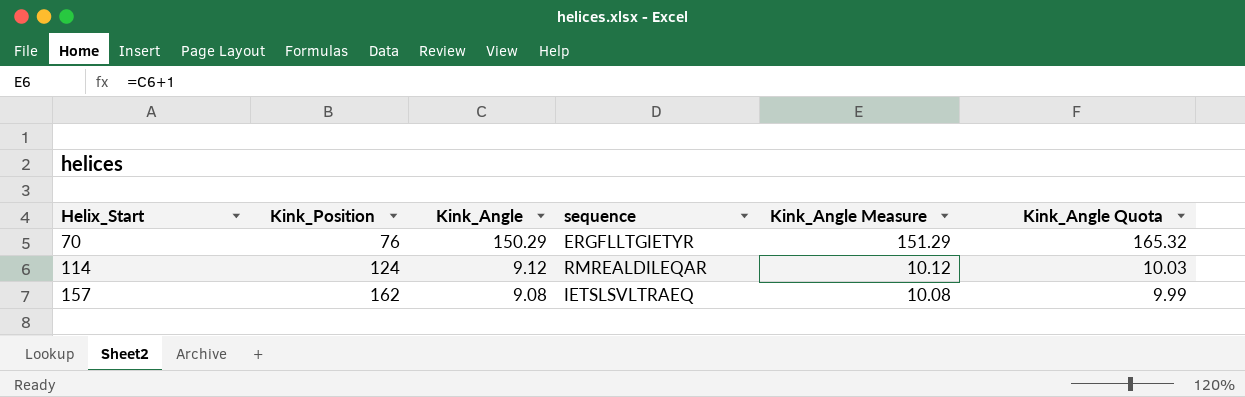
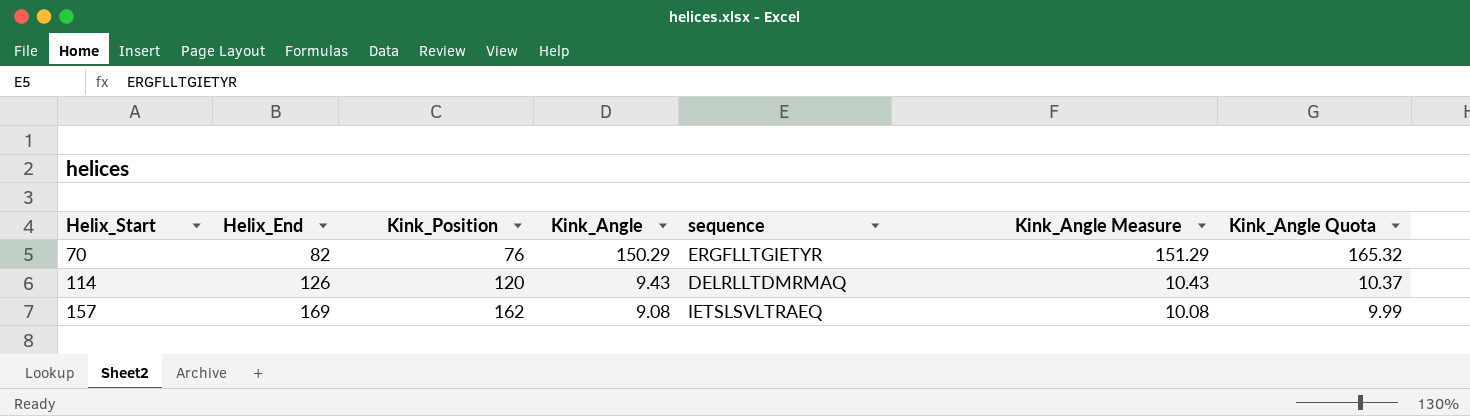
column Helix_End | position: none -> 2
114 | Kink_Position: 124 -> 120
114 | Kink_Angle: 9.12 -> 9.43
114 | sequence: RMREALDILEQAR -> DELRLLTDMRMAQ
114 | Kink_Angle Measure: 10.12 -> 10.43
114 | Kink_Angle Quota: 10.03 -> 10.37

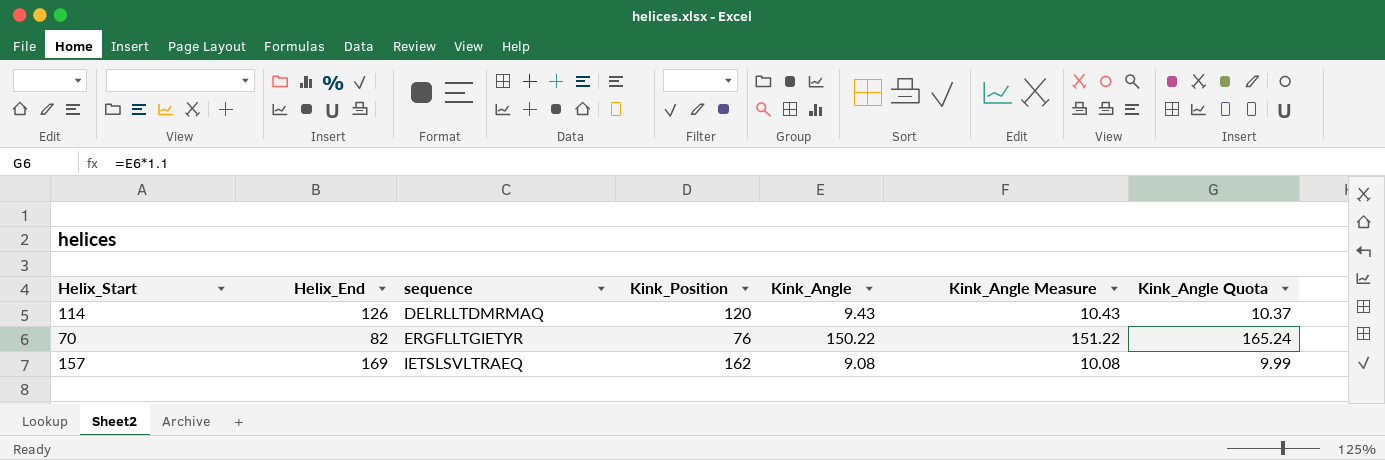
row order: Helix_Start ascending -> sequence ascending
column sequence | position: 5 -> 3
70 | Kink_Angle: 150.29 -> 150.22
70 | Kink_Angle Measure: 151.29 -> 151.22
70 | Kink_Angle Quota: 165.32 -> 165.24

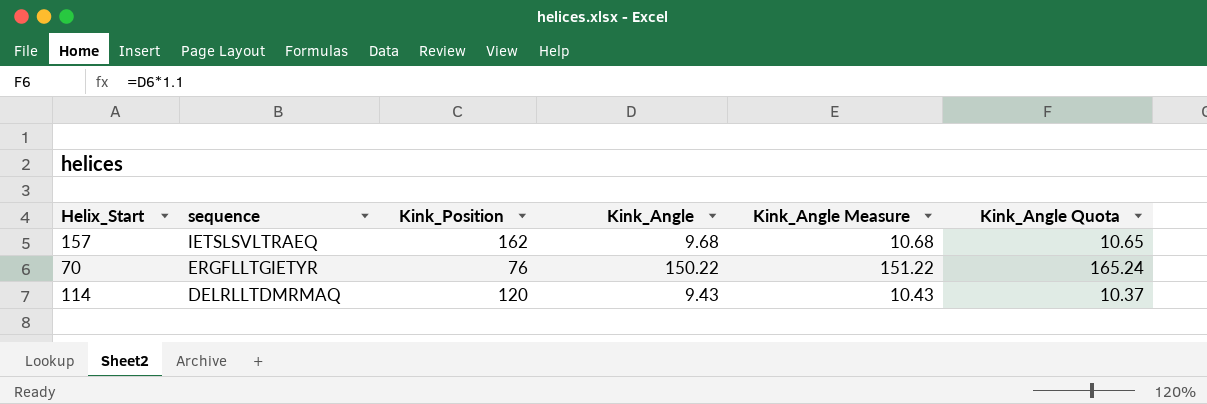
row order: sequence ascending -> sequence descending
column Helix_End | position: 2 -> none
157 | Kink_Angle: 9.08 -> 9.68
157 | Kink_Angle Measure: 10.08 -> 10.68
157 | Kink_Angle Quota: 9.99 -> 10.65

